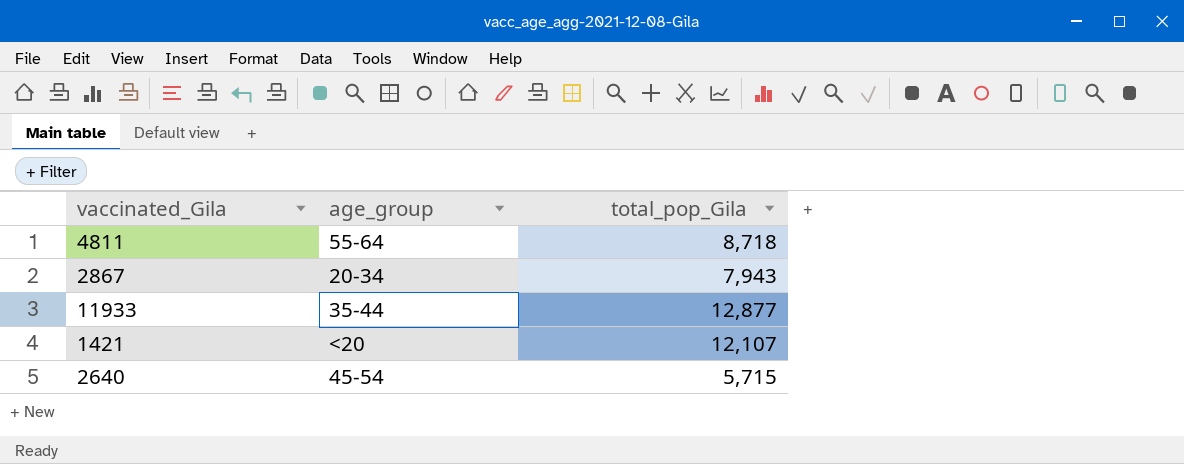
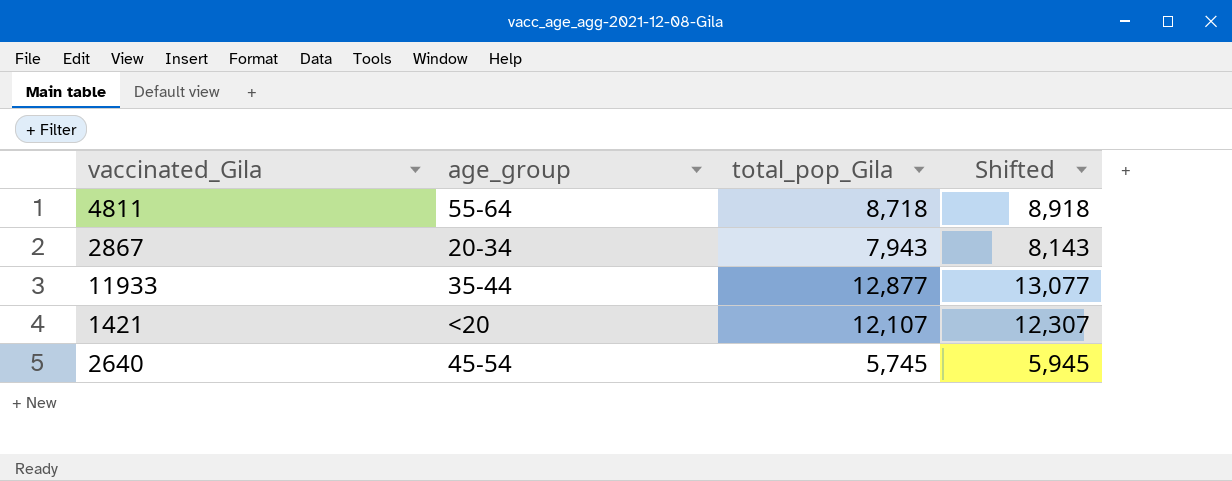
column Shifted | formula: none -> [total_pop_Gila] + 200
2640 | total_pop_Gila: 5,715 -> 5,745

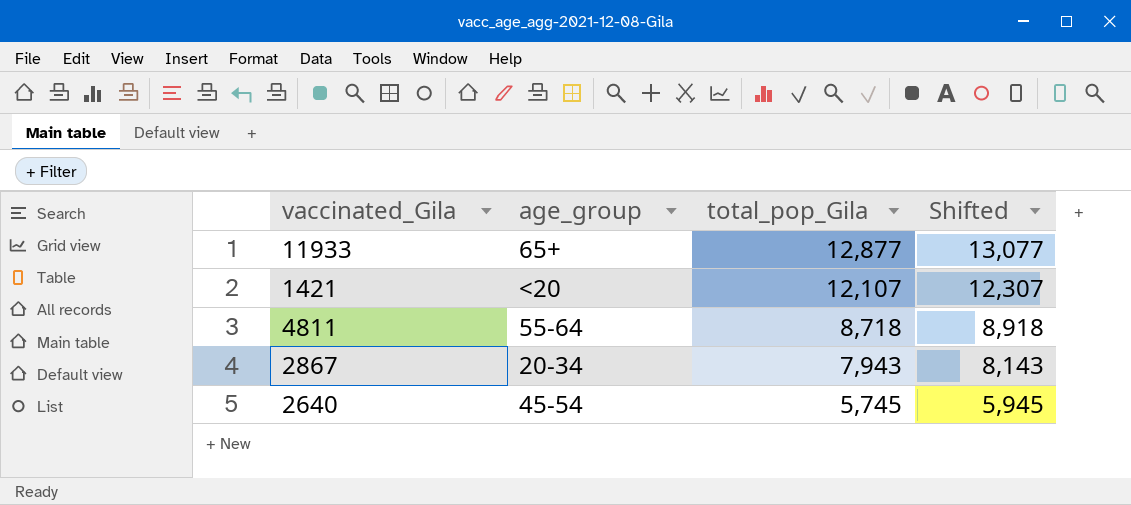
row order: none -> total_pop_Gila descending
11933 | age_group: 35-44 -> 65+

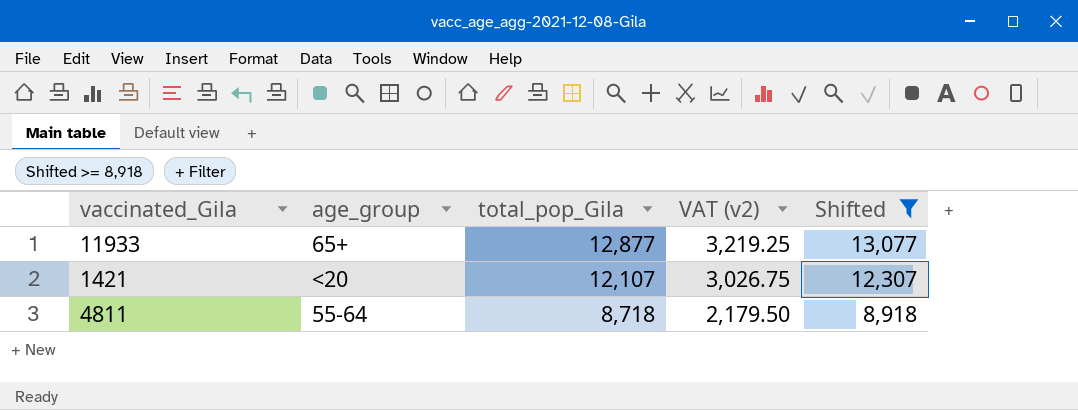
filter: none -> Shifted >= 8,918
column VAT (v2) | formula: none -> [total_pop_Gila] * 0.25

